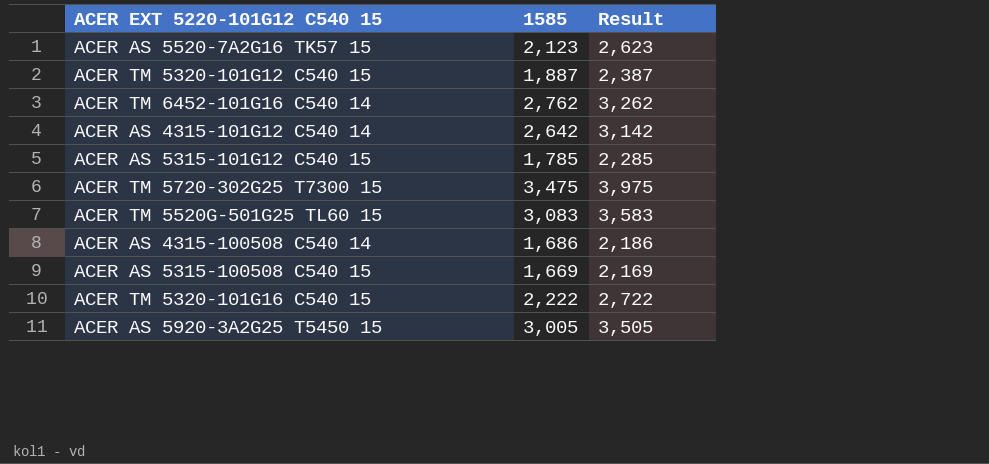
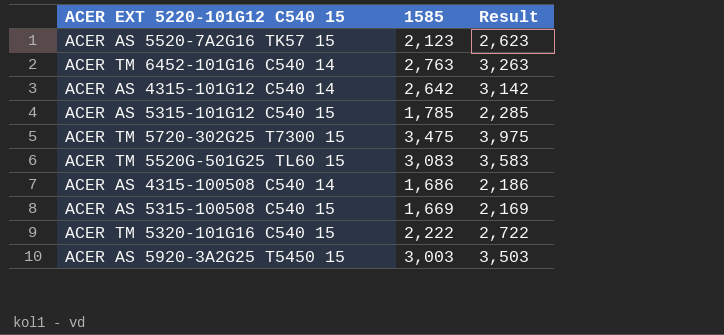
row ACER TM 5320-101G12 C540 15: 1,887 | 2,387 -> none
ACER TM 6452-101G16 C540 14 | 1585: 2,762 -> 2,763
ACER TM 6452-101G16 C540 14 | Result: 3,262 -> 3,263
ACER AS 5920-3A2G25 T5450 15 | 1585: 3,005 -> 3,003
ACER AS 5920-3A2G25 T5450 15 | Result: 3,505 -> 3,503

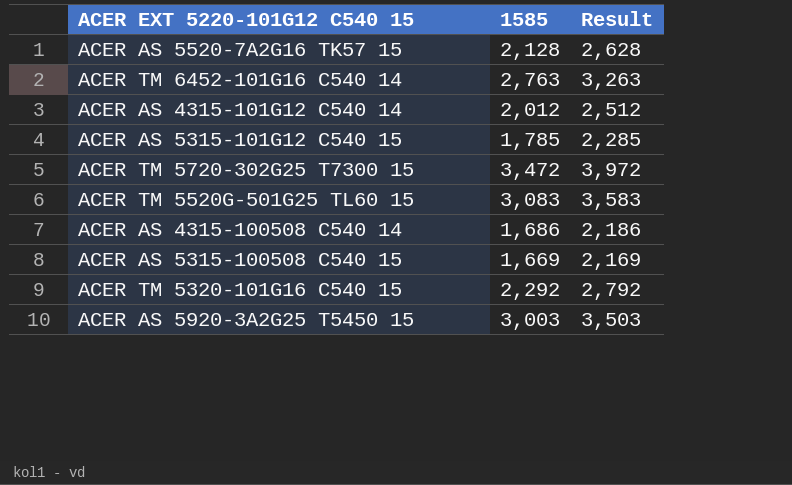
ACER AS 5520-7A2G16 TK57 15 | 1585: 2,123 -> 2,128
ACER AS 5520-7A2G16 TK57 15 | Result: 2,623 -> 2,628
ACER AS 4315-101G12 C540 14 | 1585: 2,642 -> 2,012
ACER AS 4315-101G12 C540 14 | Result: 3,142 -> 2,512
ACER TM 5720-302G25 T7300 15 | 1585: 3,475 -> 3,472
ACER TM 5720-302G25 T7300 15 | Result: 3,975 -> 3,972
ACER TM 5320-101G16 C540 15 | 1585: 2,222 -> 2,292
ACER TM 5320-101G16 C540 15 | Result: 2,722 -> 2,792

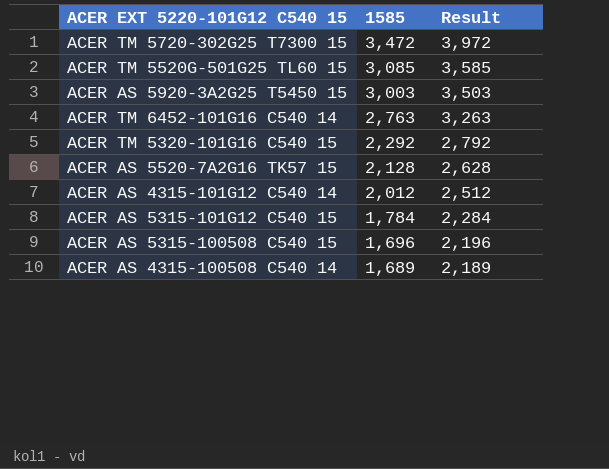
row order: none -> 1585 descending
ACER TM 5520G-501G25 TL60 15 | 1585: 3,083 -> 3,085
ACER TM 5520G-501G25 TL60 15 | Result: 3,583 -> 3,585
ACER AS 5315-101G12 C540 15 | 1585: 1,785 -> 1,784
ACER AS 5315-101G12 C540 15 | Result: 2,285 -> 2,284
ACER AS 5315-100508 C540 15 | 1585: 1,669 -> 1,696
ACER AS 5315-100508 C540 15 | Result: 2,169 -> 2,196
ACER AS 4315-100508 C540 14 | 1585: 1,686 -> 1,689
ACER AS 4315-100508 C540 14 | Result: 2,186 -> 2,189

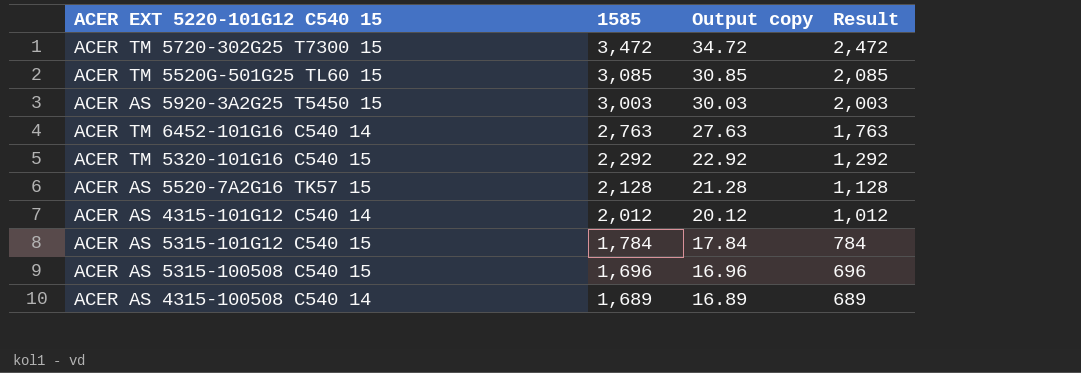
column Output copy | formula: none -> [1585] * 0.01
column Result | formula: [1585] + 500 -> [1585] - 1000

